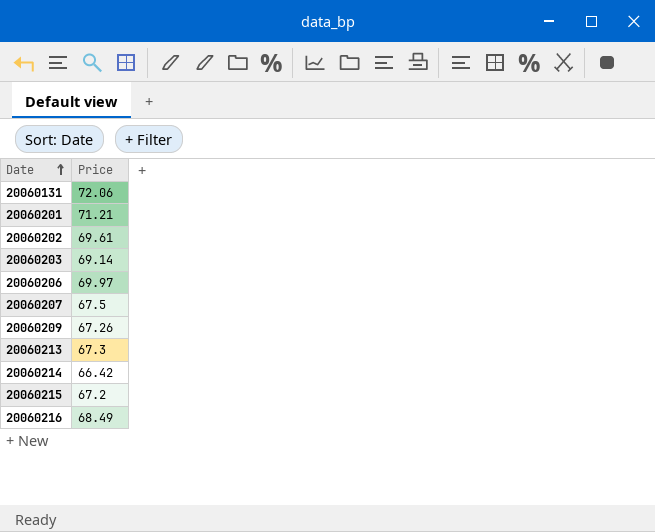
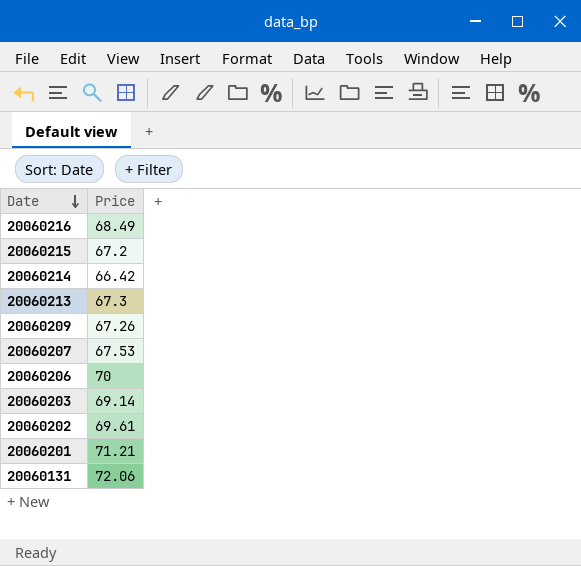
row order: Date ascending -> Date descending
20060207 | Price: 67.5 -> 67.53
20060206 | Price: 69.97 -> 70

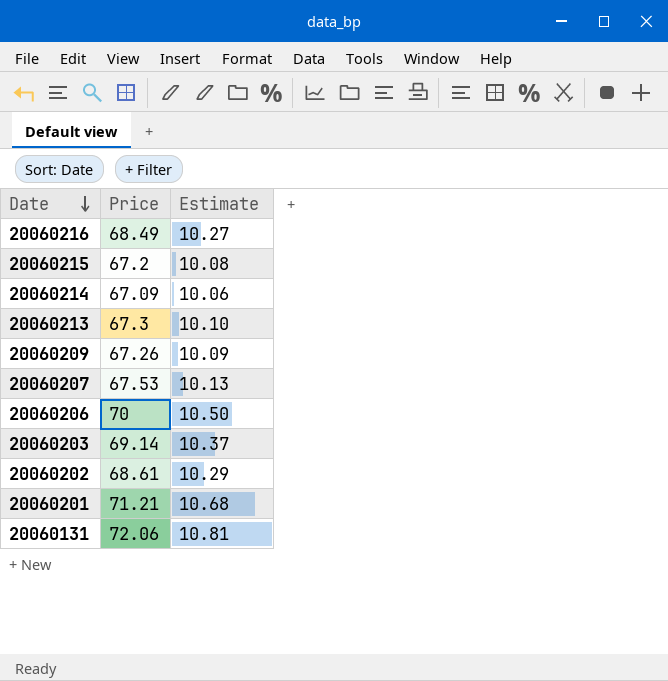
column Estimate | formula: none -> [Price] * 0.15
20060214 | Price: 66.42 -> 67.09
20060202 | Price: 69.61 -> 68.61

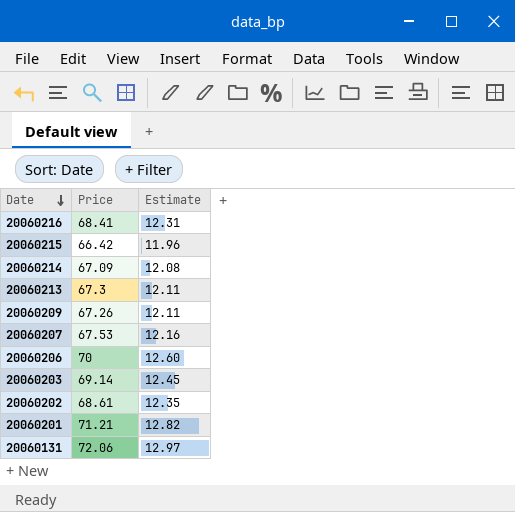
column Estimate | formula: [Price] * 0.15 -> [Price] * 0.18
20060216 | Price: 68.49 -> 68.41
20060215 | Price: 67.2 -> 66.42

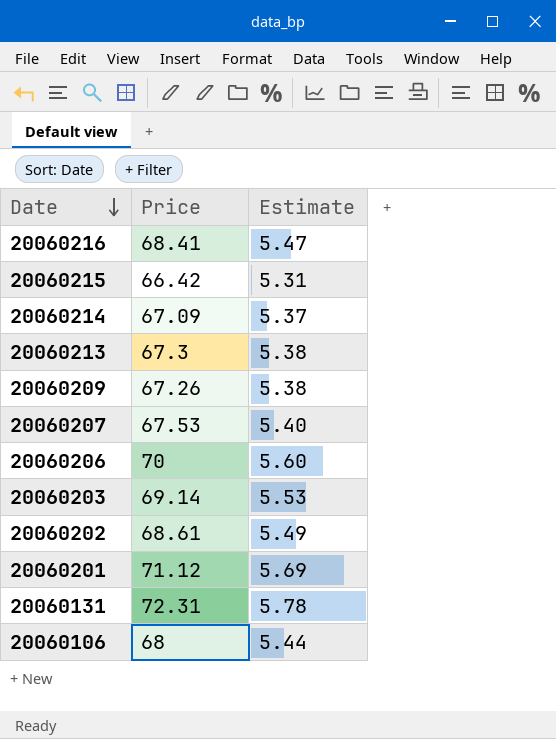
column Estimate | formula: [Price] * 0.18 -> [Price] * 0.08
20060201 | Price: 71.21 -> 71.12
20060131 | Price: 72.06 -> 72.31
row 20060106: none -> 68 | 5.44

